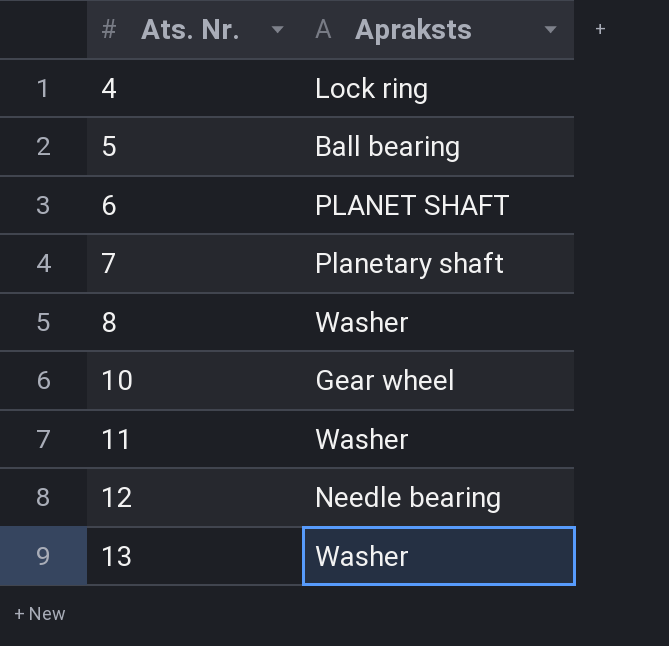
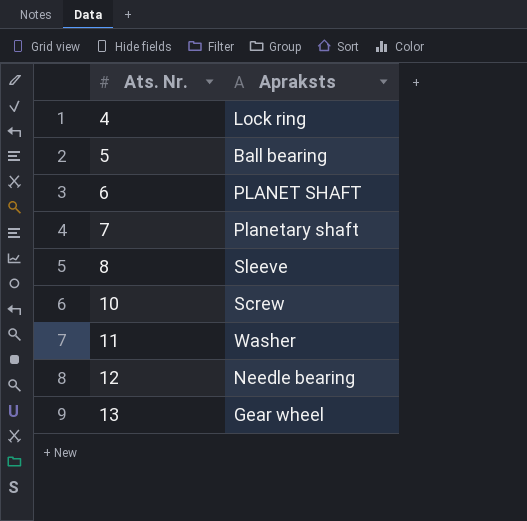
8 | Apraksts: Washer -> Sleeve
10 | Apraksts: Gear wheel -> Screw
13 | Apraksts: Washer -> Gear wheel

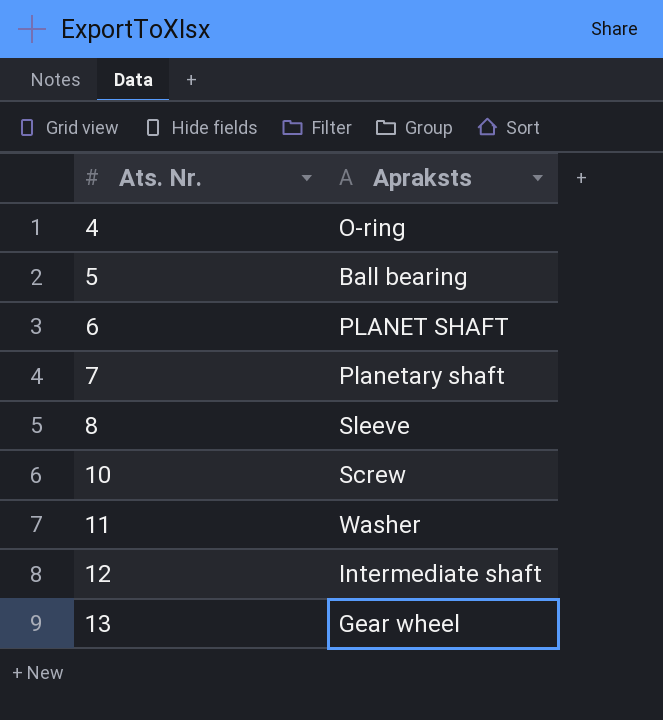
4 | Apraksts: Lock ring -> O-ring
12 | Apraksts: Needle bearing -> Intermediate shaft

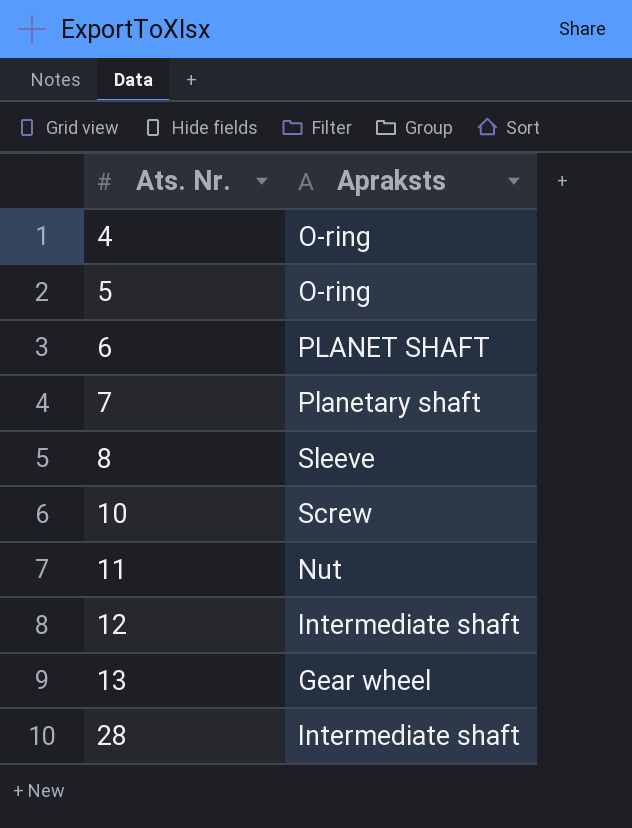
5 | Apraksts: Ball bearing -> O-ring
11 | Apraksts: Washer -> Nut
row 28: none -> Intermediate shaft

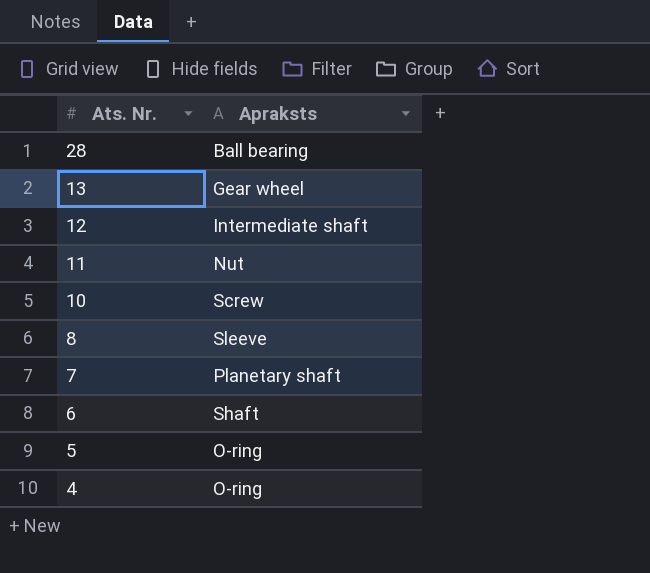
row order: Ats. Nr. ascending -> Ats. Nr. descending
28 | Apraksts: Intermediate shaft -> Ball bearing
6 | Apraksts: PLANET SHAFT -> Shaft

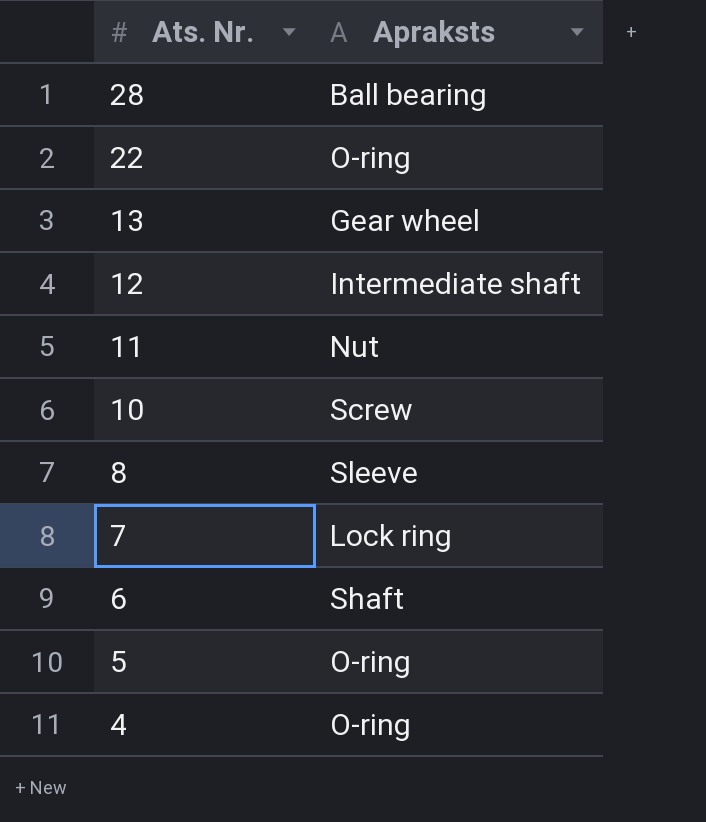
row 22: none -> O-ring
7 | Apraksts: Planetary shaft -> Lock ring

